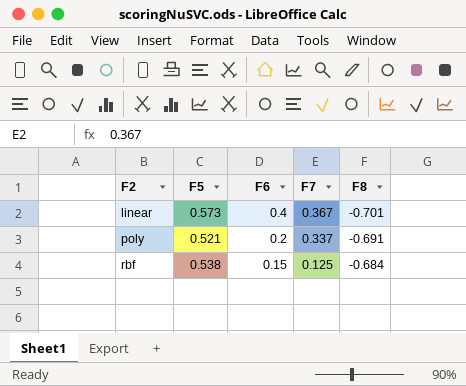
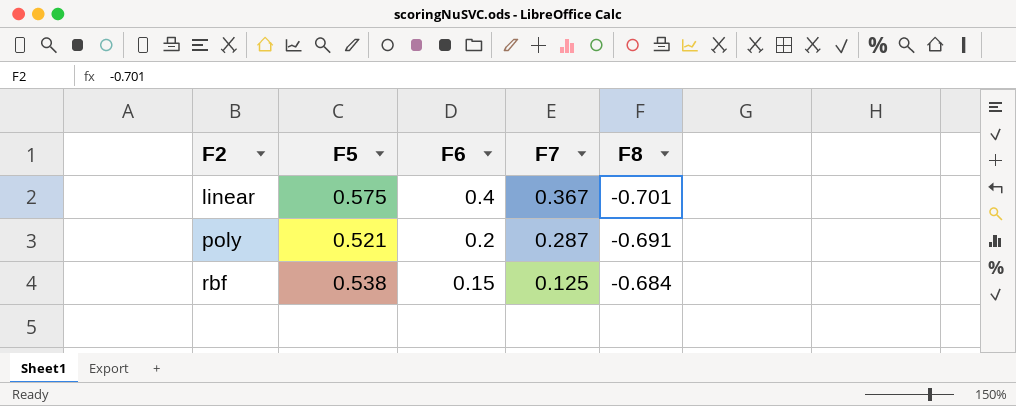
linear | F5: 0.573 -> 0.575
poly | F7: 0.337 -> 0.287

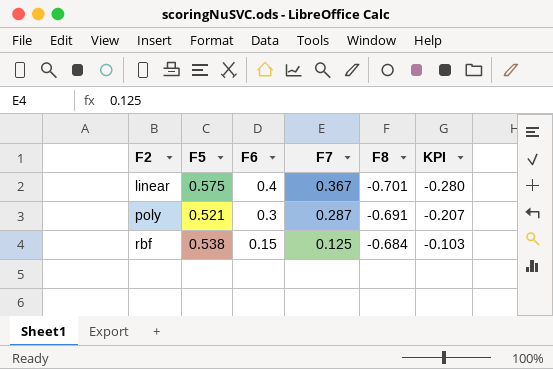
column KPI | formula: none -> [F6] * [F8]
poly | F6: 0.2 -> 0.3

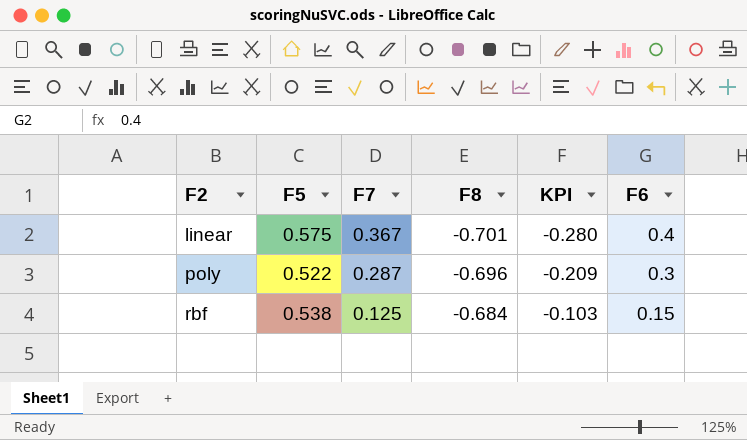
column F6 | position: 3 -> 6
poly | F5: 0.521 -> 0.522
poly | F8: -0.691 -> -0.696
poly | KPI: -0.207 -> -0.209

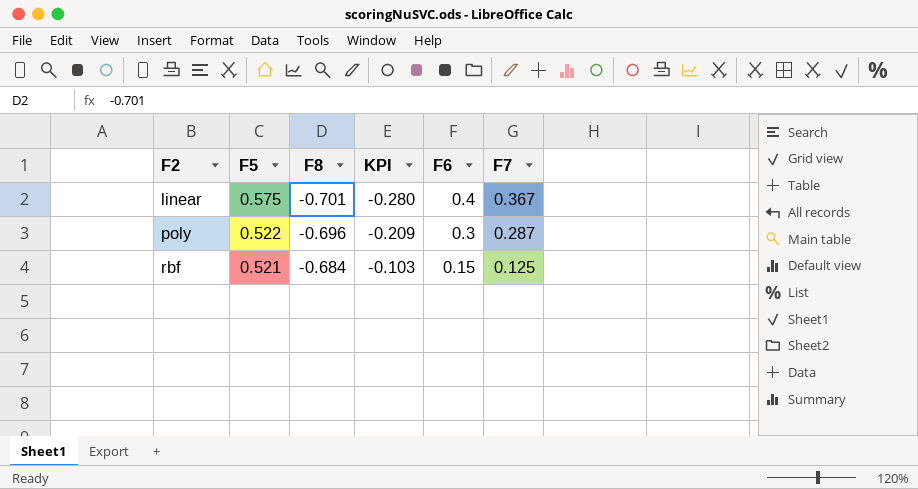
column F7 | position: 3 -> 6
rbf | F5: 0.538 -> 0.521

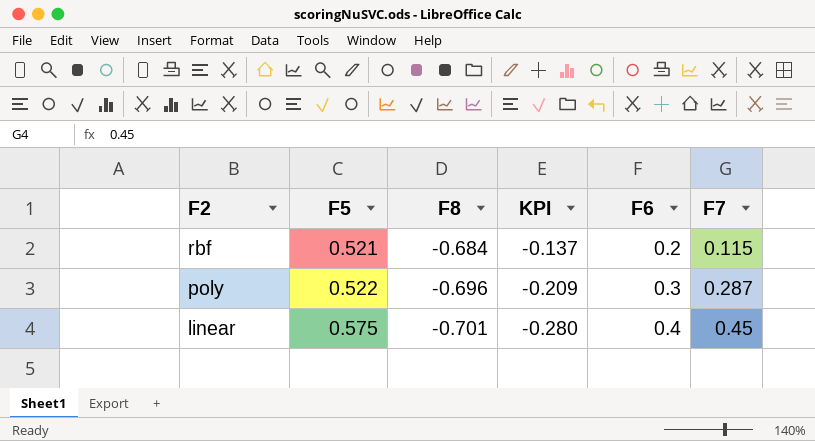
row order: F2 ascending -> F2 descending
rbf | KPI: -0.103 -> -0.137
rbf | F6: 0.15 -> 0.2
rbf | F7: 0.125 -> 0.115
linear | F7: 0.367 -> 0.45

